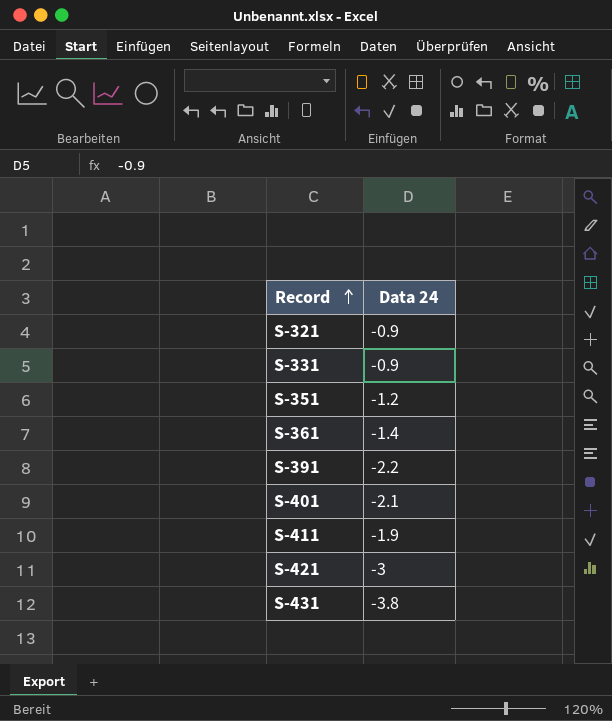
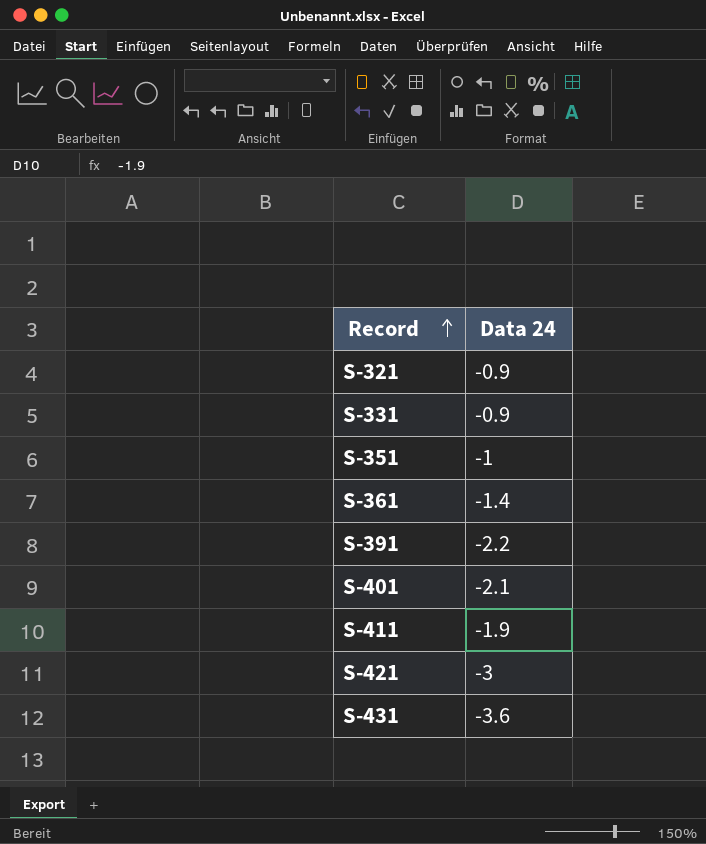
S-351 | Data 24: -1.2 -> -1
S-431 | Data 24: -3.8 -> -3.6

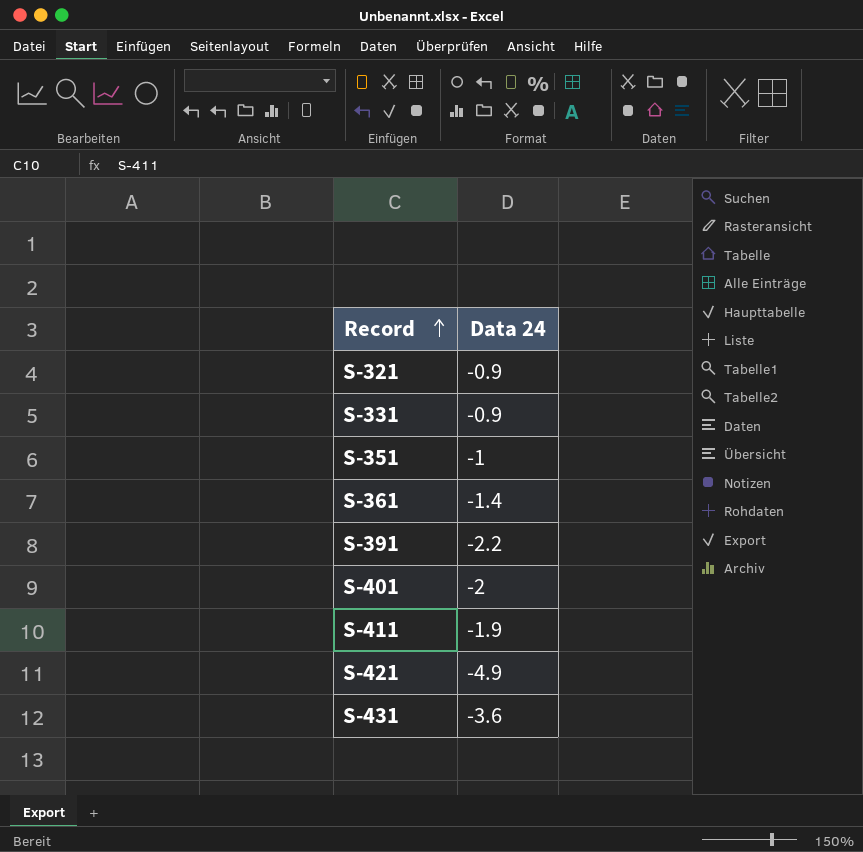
S-401 | Data 24: -2.1 -> -2
S-421 | Data 24: -3 -> -4.9

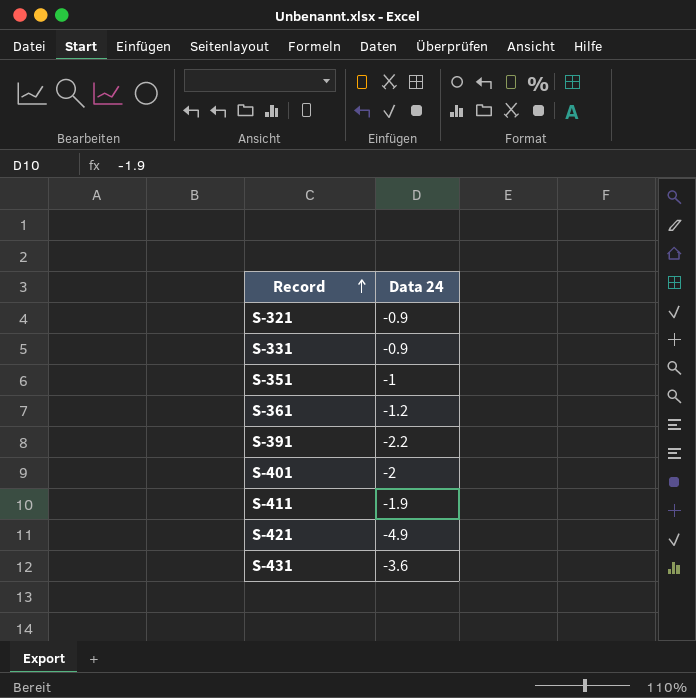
S-361 | Data 24: -1.4 -> -1.2

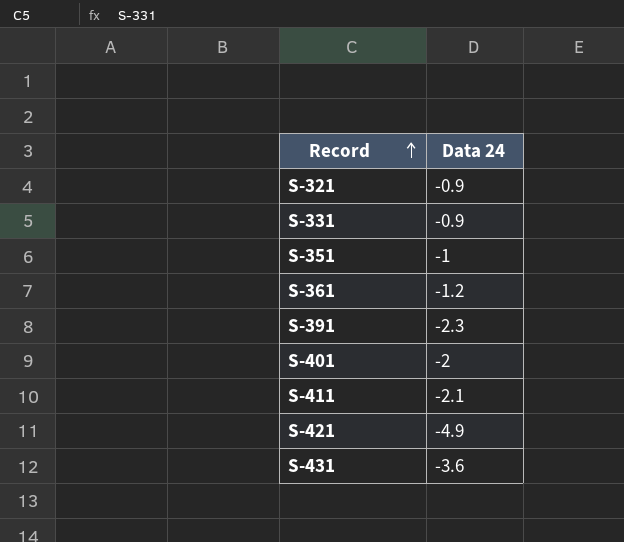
S-391 | Data 24: -2.2 -> -2.3
S-411 | Data 24: -1.9 -> -2.1

